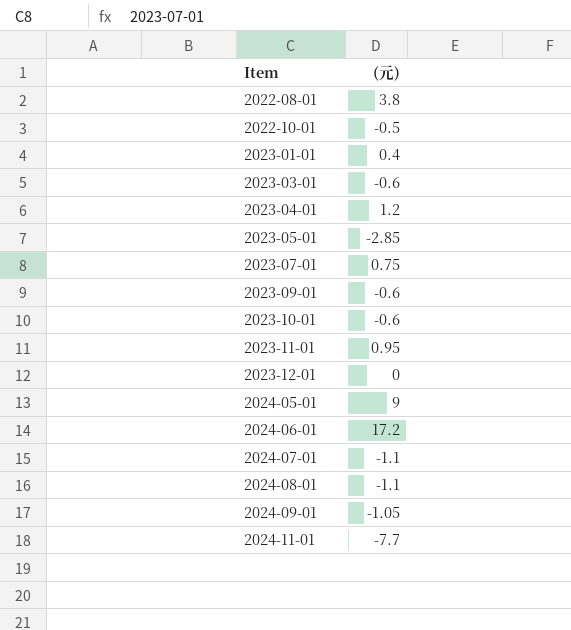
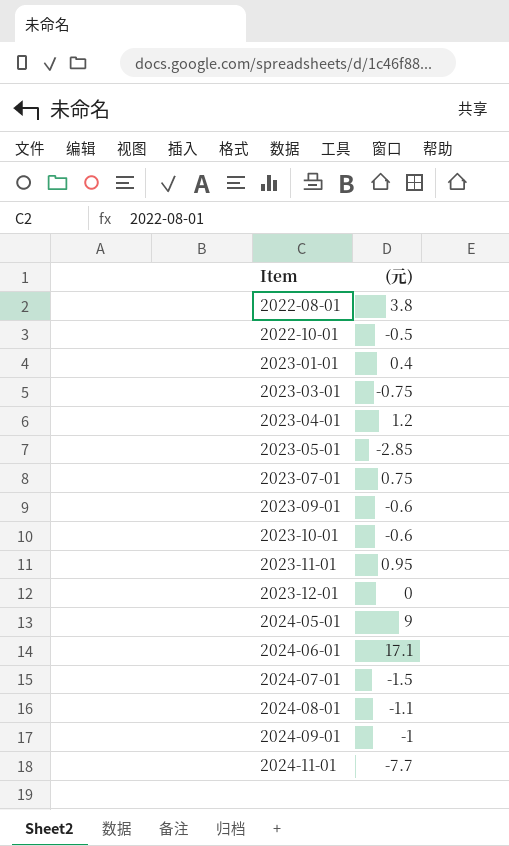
2023-03-01 | (元): -0.6 -> -0.75
2024-06-01 | (元): 17.2 -> 17.1
2024-07-01 | (元): -1.1 -> -1.5
2024-09-01 | (元): -1.05 -> -1

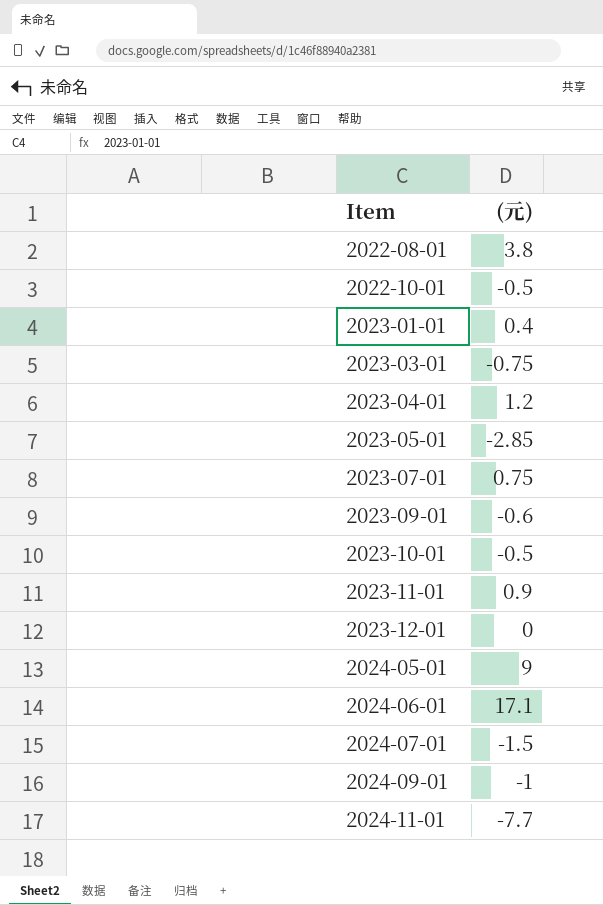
row 2024-08-01: -1.1 -> none
2023-10-01 | (元): -0.6 -> -0.5
2023-11-01 | (元): 0.95 -> 0.9

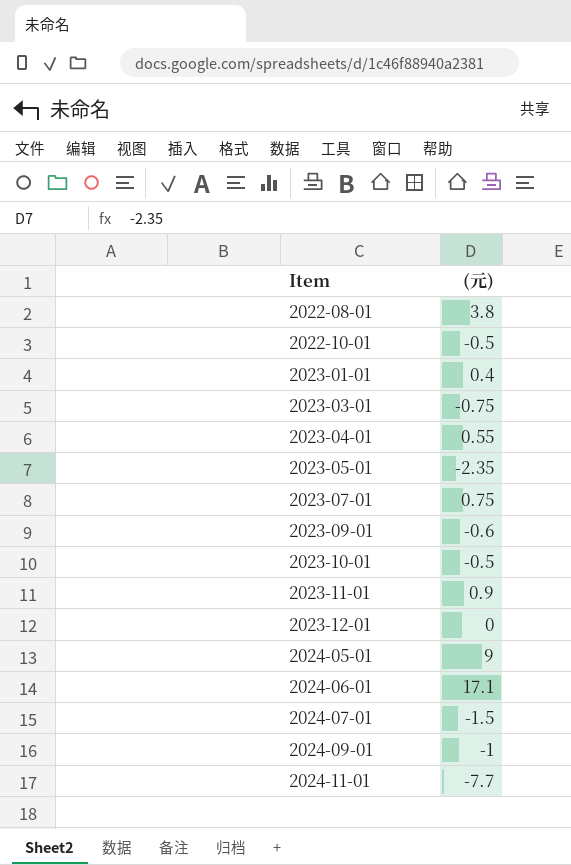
2023-04-01 | (元): 1.2 -> 0.55
2023-05-01 | (元): -2.85 -> -2.35

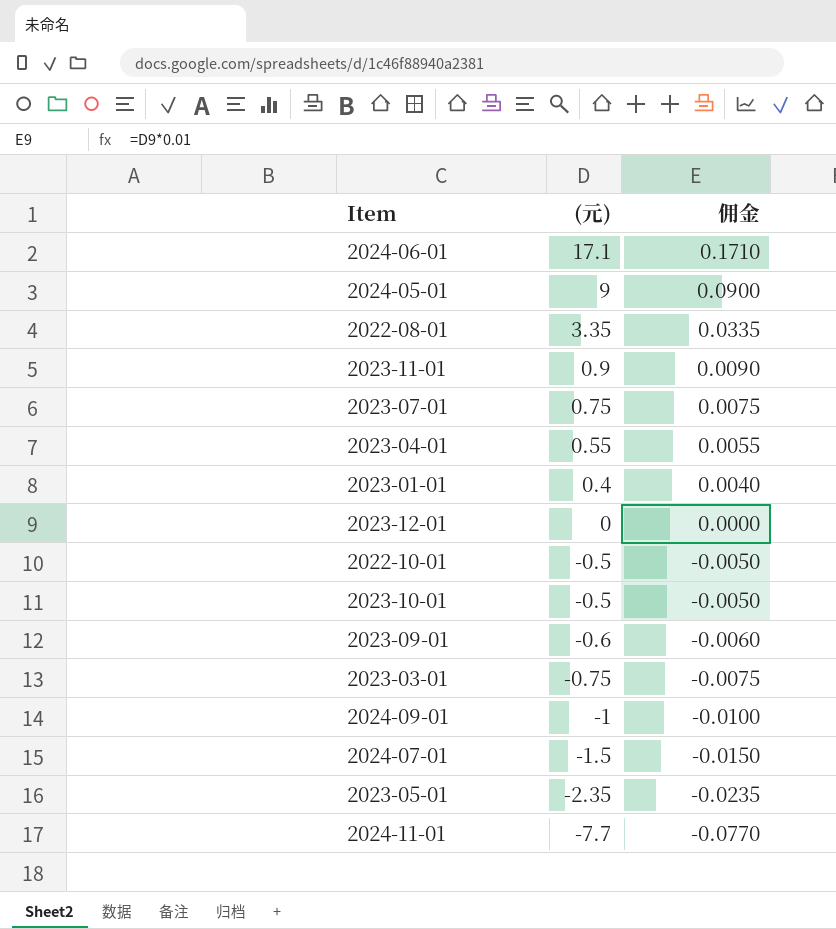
row order: Item ascending -> (元) descending
column 佣金 | formula: none -> [(元)] * 0.01
2022-08-01 | (元): 3.8 -> 3.35

